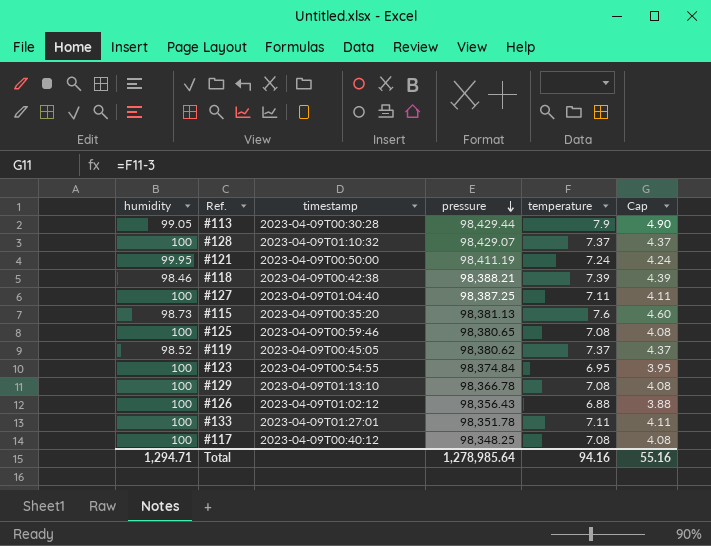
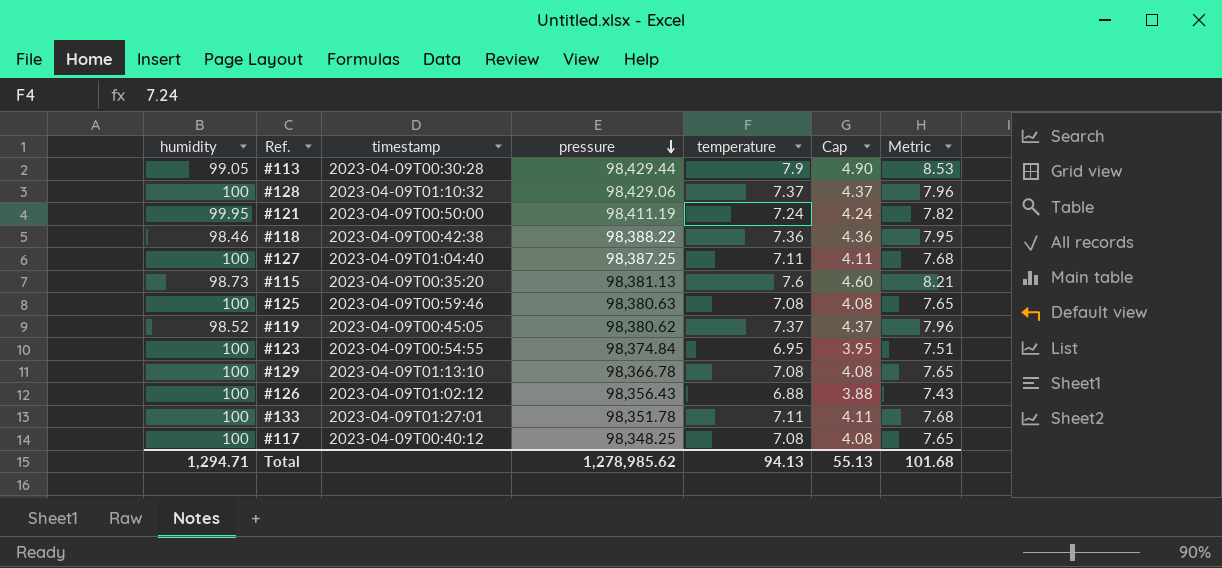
column Metric | formula: none -> [temperature] * 1.08
#128 | pressure: 98,429.07 -> 98,429.06
#118 | pressure: 98,388.21 -> 98,388.22
#118 | temperature: 7.39 -> 7.36
#118 | Cap: 4.39 -> 4.36
#125 | pressure: 98,380.65 -> 98,380.63
Total | pressure: 1,278,985.64 -> 1,278,985.62
Total | temperature: 94.16 -> 94.13
Total | Cap: 55.16 -> 55.13

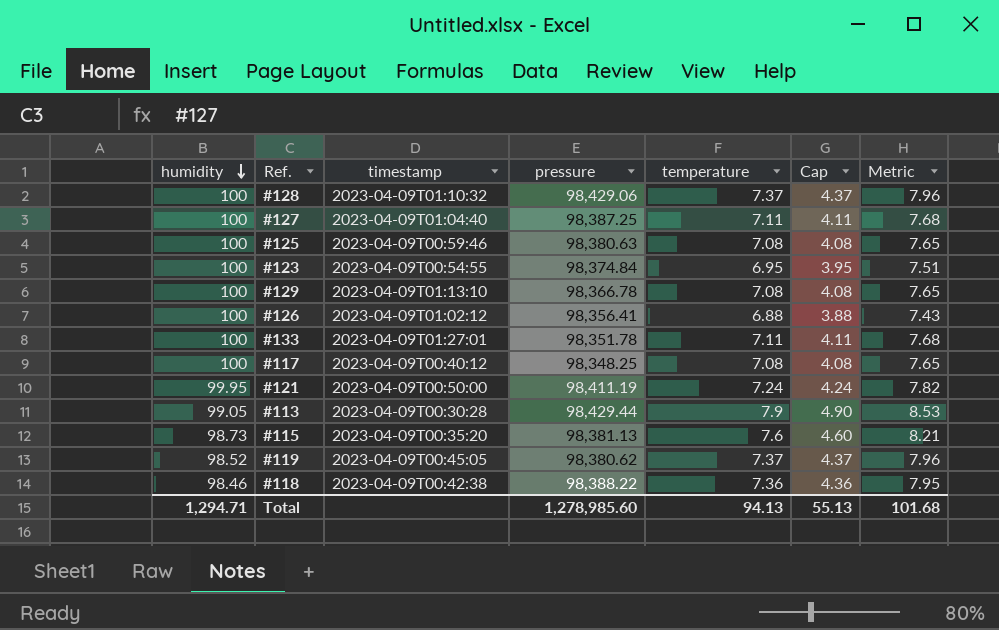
row order: pressure descending -> humidity descending
#126 | pressure: 98,356.43 -> 98,356.41
Total | pressure: 1,278,985.62 -> 1,278,985.60

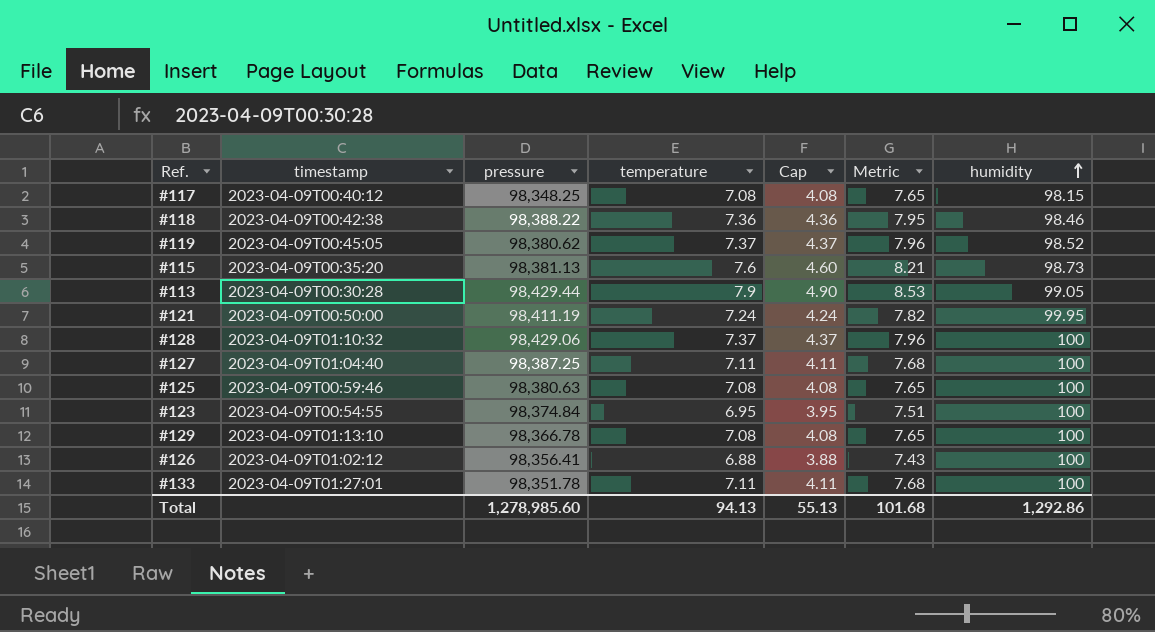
row order: humidity descending -> humidity ascending
column humidity | position: 1 -> 7
#117 | humidity: 100 -> 98.15
Total | humidity: 1,294.71 -> 1,292.86

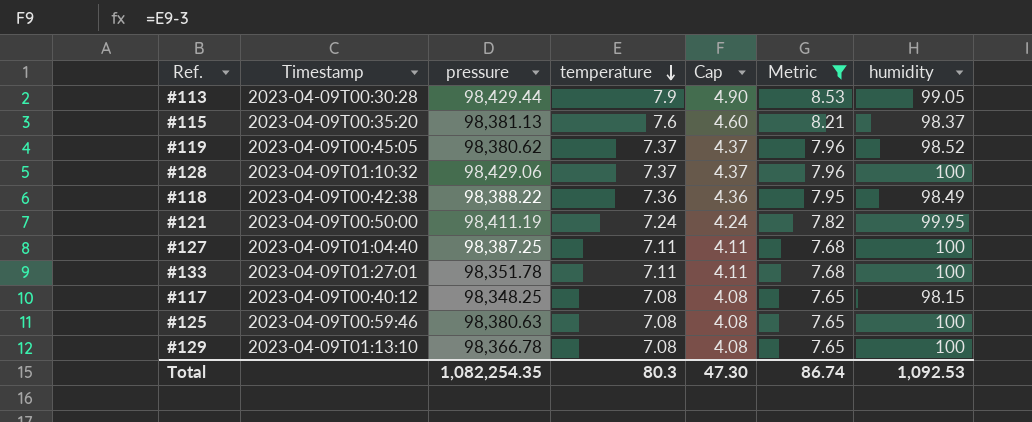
filter: none -> Metric >= 7.65
row order: humidity ascending -> temperature descending
column name: timestamp -> Timestamp
#115 | humidity: 98.73 -> 98.37
#118 | humidity: 98.46 -> 98.49
Total | pressure: 1,278,985.60 -> 1,082,254.35
Total | temperature: 94.13 -> 80.3
Total | Cap: 55.13 -> 47.30
Total | Metric: 101.68 -> 86.74
Total | humidity: 1,292.86 -> 1,092.53

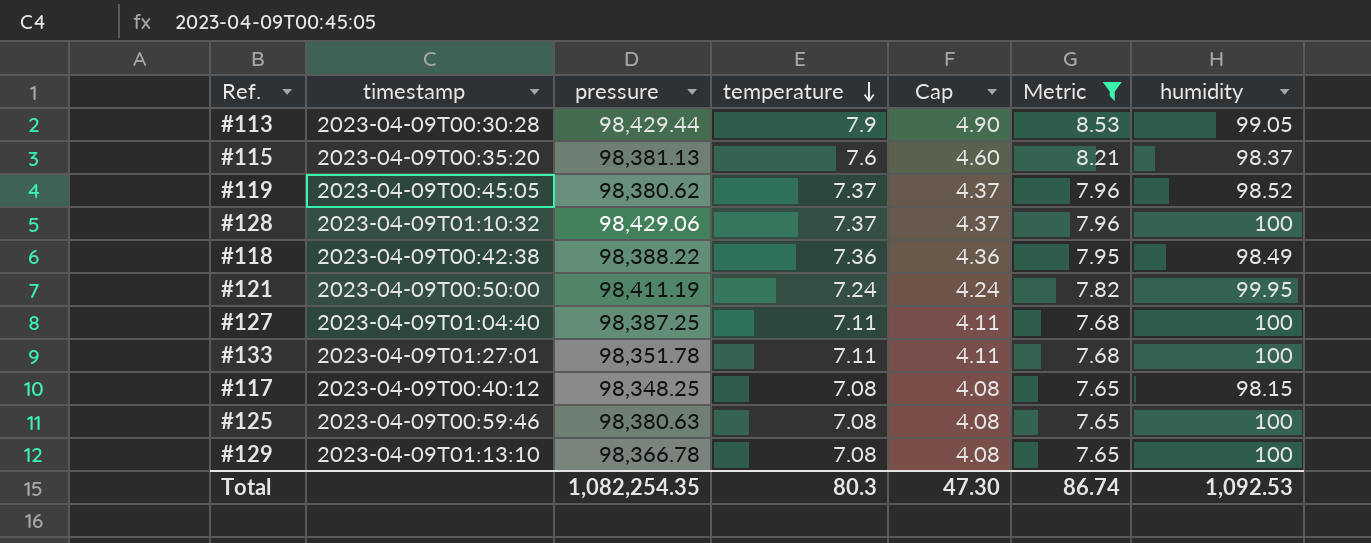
column name: Timestamp -> timestamp

